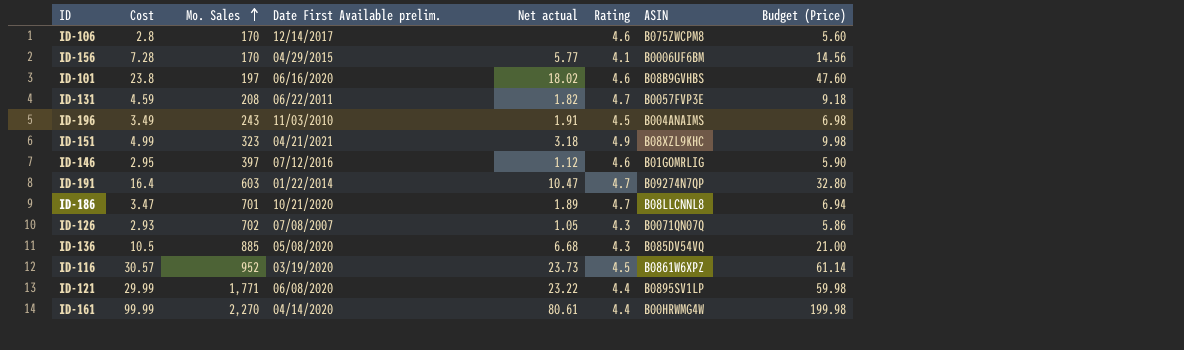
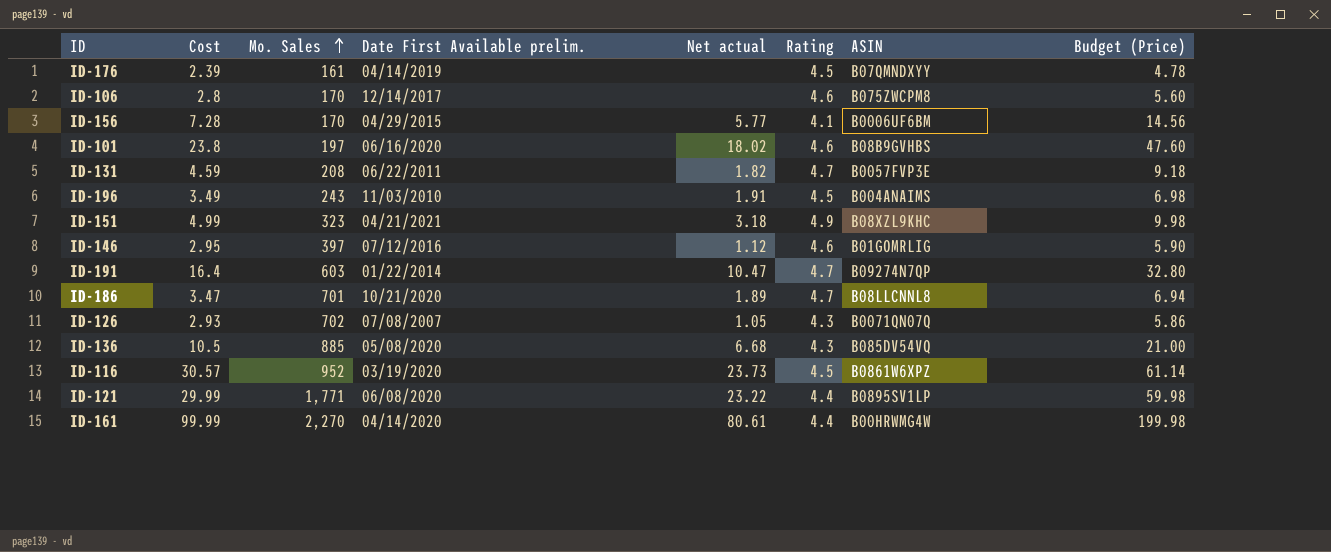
row ID-176: none -> 2.39 | 161 | 04/14/2019 | none | 4.5 | B07QMNDXYY | 4.78

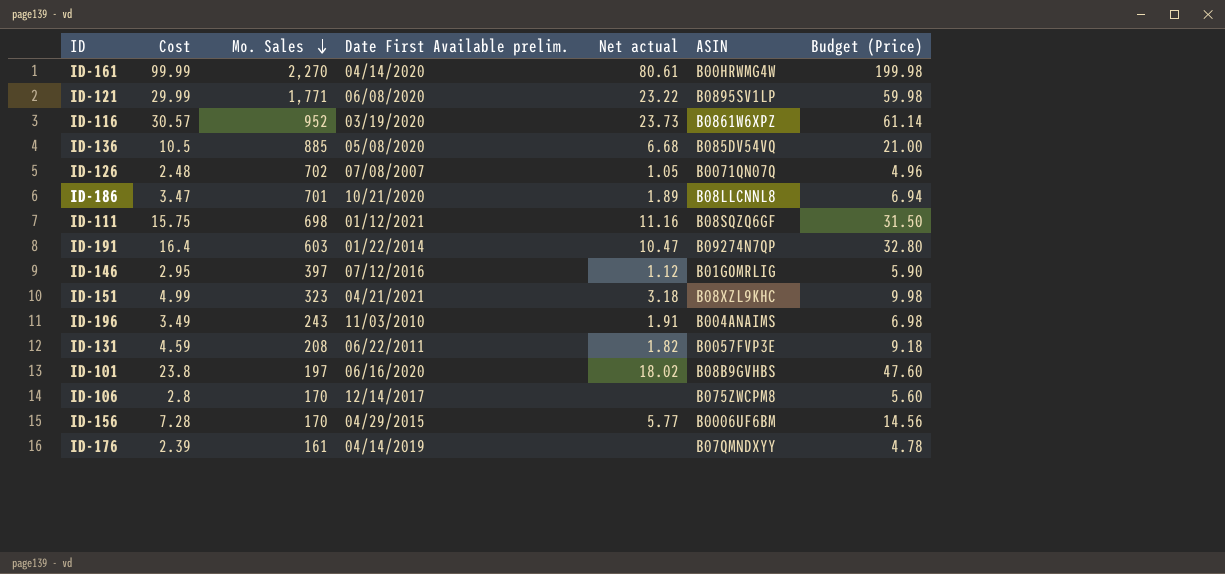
row order: Mo. Sales ascending -> Mo. Sales descending
column Rating | position: 6 -> none
ID-126 | Cost: 2.93 -> 2.48
ID-126 | Budget (Price): 5.86 -> 4.96
row ID-111: none -> 15.75 | 698 | 01/12/2021 | 11.16 | B08SQZQ6GF | 31.50

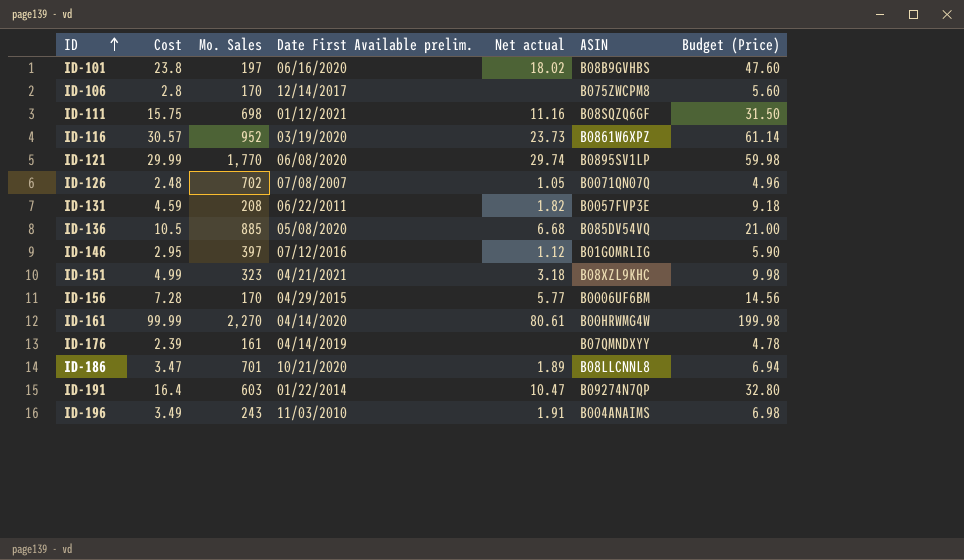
row order: Mo. Sales descending -> ID ascending
ID-121 | Mo. Sales: 1,771 -> 1,770
ID-121 | Net actual: 23.22 -> 29.74

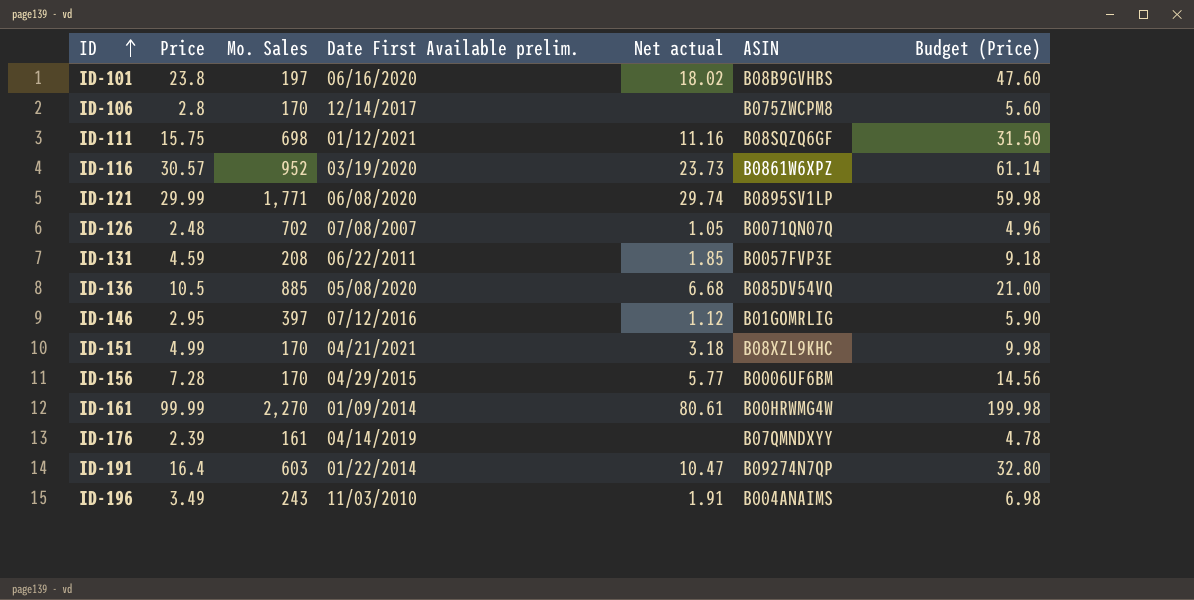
column name: Cost -> Price
row ID-186: 3.47 | 701 | 10/21/2020 | 1.89 | B08LLCNNL8 | 6.94 -> none
ID-121 | Mo. Sales: 1,770 -> 1,771
ID-131 | Net actual: 1.82 -> 1.85
ID-151 | Mo. Sales: 323 -> 170
ID-161 | Date First Available prelim.: 04/14/2020 -> 01/09/2014

